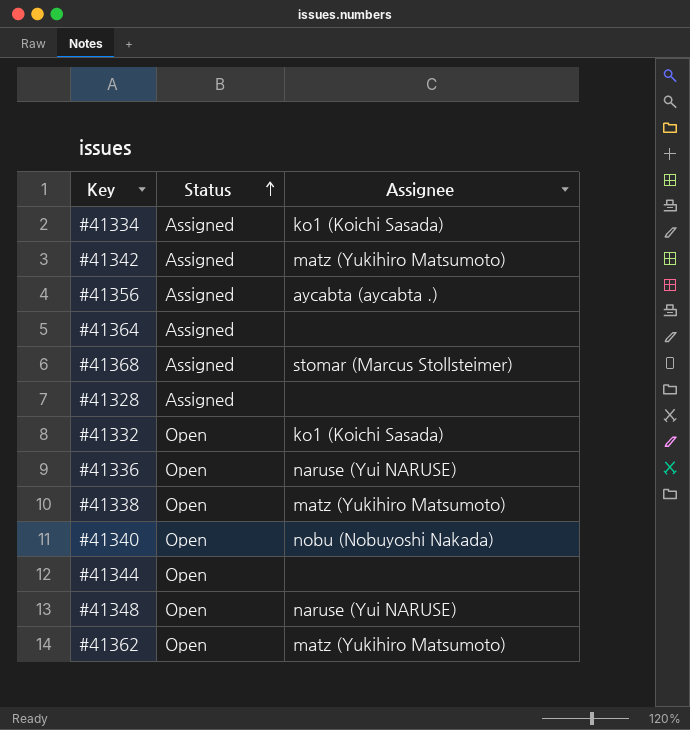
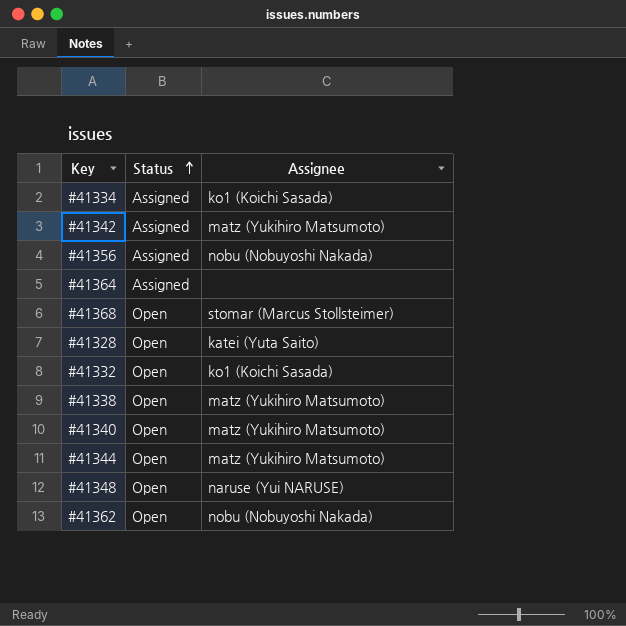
row #41336: Open | naruse (Yui NARUSE) -> none
#41356 | Assignee: aycabta (aycabta .) -> nobu (Nobuyoshi Nakada)
#41368 | Status: Assigned -> Open
#41328 | Status: Assigned -> Open
#41328 | Assignee: none -> katei (Yuta Saito)
#41340 | Assignee: nobu (Nobuyoshi Nakada) -> matz (Yukihiro Matsumoto)
#41344 | Assignee: none -> matz (Yukihiro Matsumoto)
#41362 | Assignee: matz (Yukihiro Matsumoto) -> nobu (Nobuyoshi Nakada)

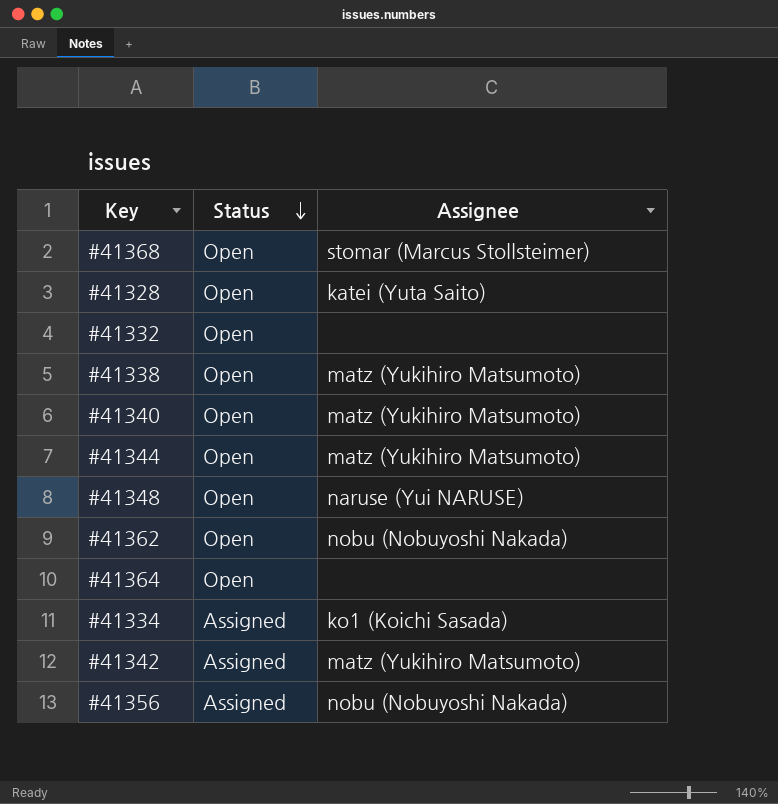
row order: Status ascending -> Status descending
#41332 | Assignee: ko1 (Koichi Sasada) -> none
#41364 | Status: Assigned -> Open

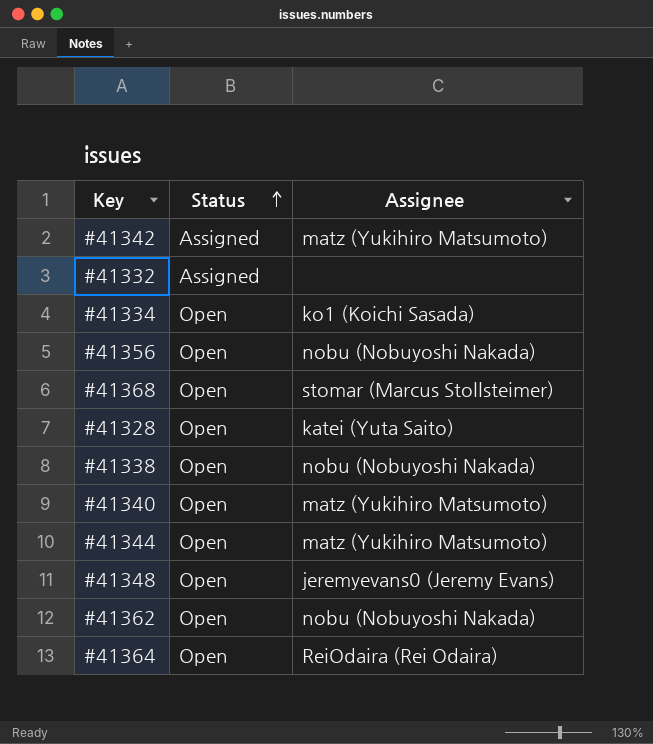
row order: Status descending -> Status ascending
#41332 | Status: Open -> Assigned
#41334 | Status: Assigned -> Open
#41356 | Status: Assigned -> Open
#41338 | Assignee: matz (Yukihiro Matsumoto) -> nobu (Nobuyoshi Nakada)
#41348 | Assignee: naruse (Yui NARUSE) -> jeremyevans0 (Jeremy Evans)
#41364 | Assignee: none -> ReiOdaira (Rei Odaira)

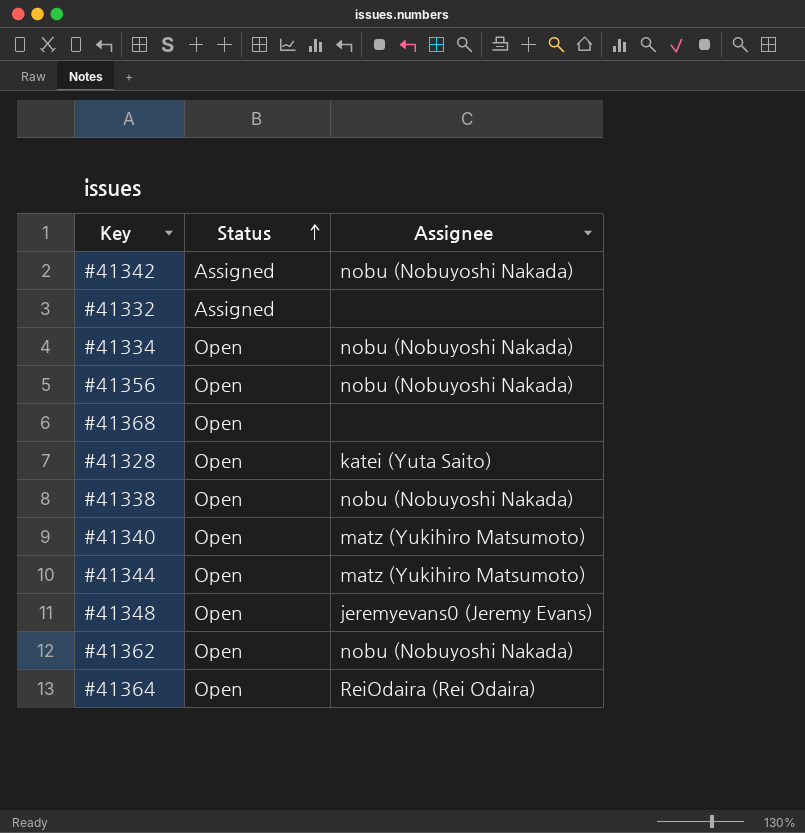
#41342 | Assignee: matz (Yukihiro Matsumoto) -> nobu (Nobuyoshi Nakada)
#41334 | Assignee: ko1 (Koichi Sasada) -> nobu (Nobuyoshi Nakada)
#41368 | Assignee: stomar (Marcus Stollsteimer) -> none

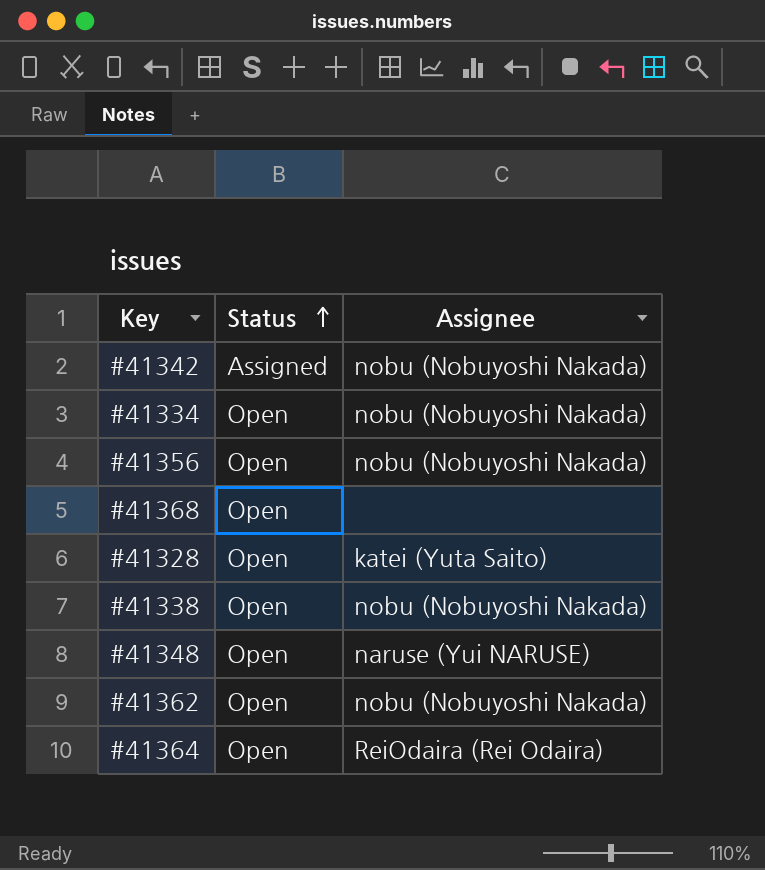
row #41332: Assigned | none -> none
row #41340: Open | matz (Yukihiro Matsumoto) -> none
row #41344: Open | matz (Yukihiro Matsumoto) -> none
#41348 | Assignee: jeremyevans0 (Jeremy Evans) -> naruse (Yui NARUSE)

